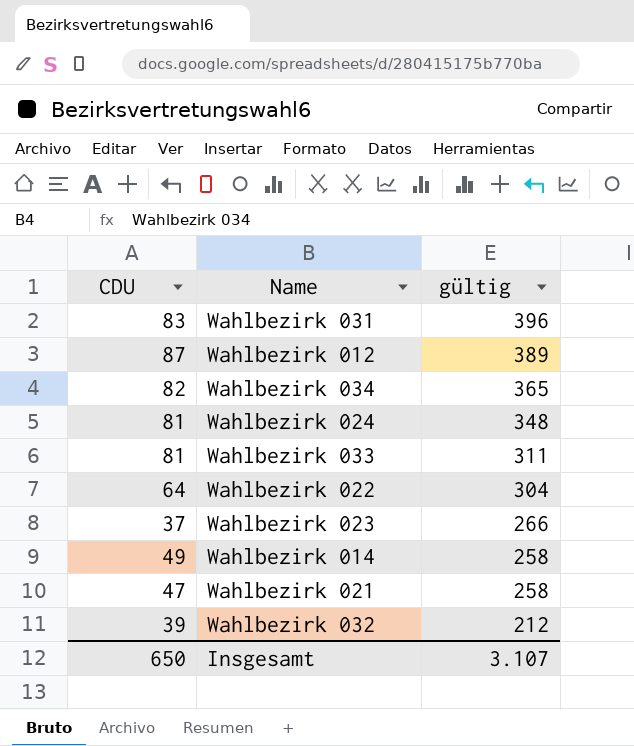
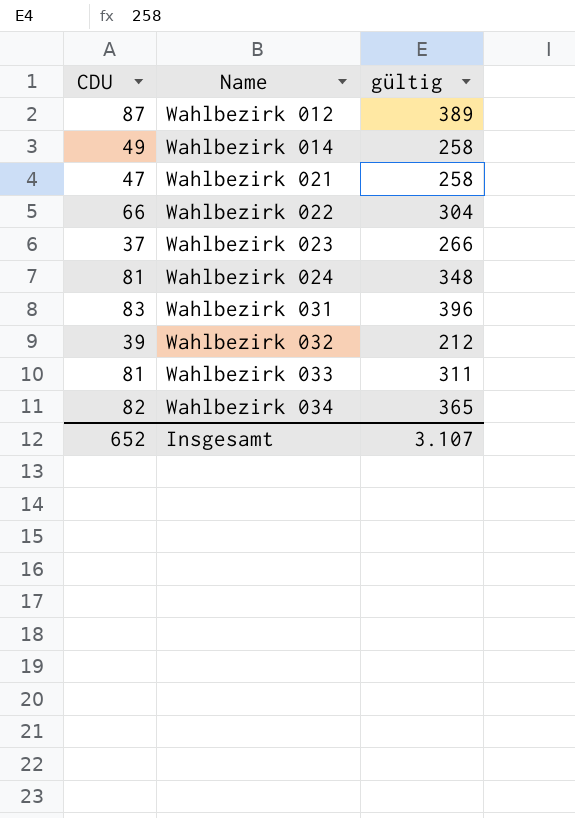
row order: gültig descending -> Name ascending
Wahlbezirk 022 | CDU: 64 -> 66
Insgesamt | CDU: 650 -> 652

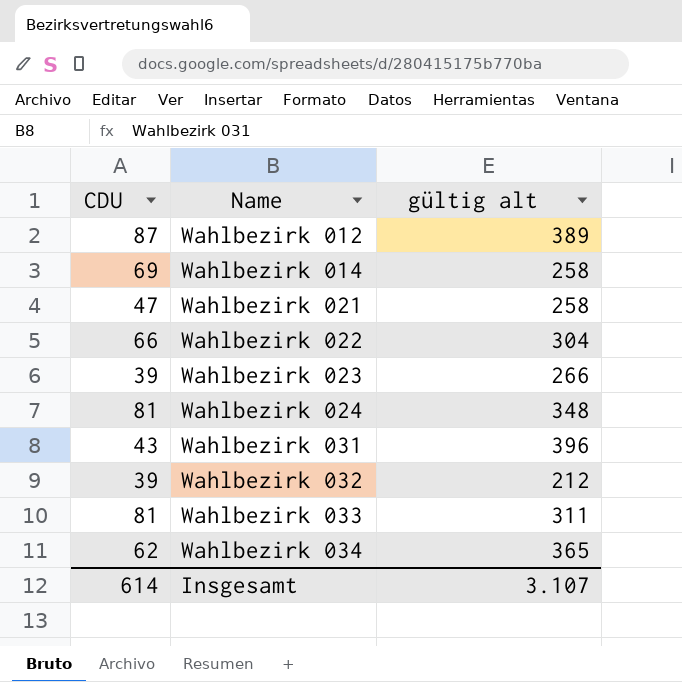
column name: gültig -> gültig alt
Wahlbezirk 014 | CDU: 49 -> 69
Wahlbezirk 023 | CDU: 37 -> 39
Wahlbezirk 031 | CDU: 83 -> 43
Wahlbezirk 034 | CDU: 82 -> 62
Insgesamt | CDU: 652 -> 614

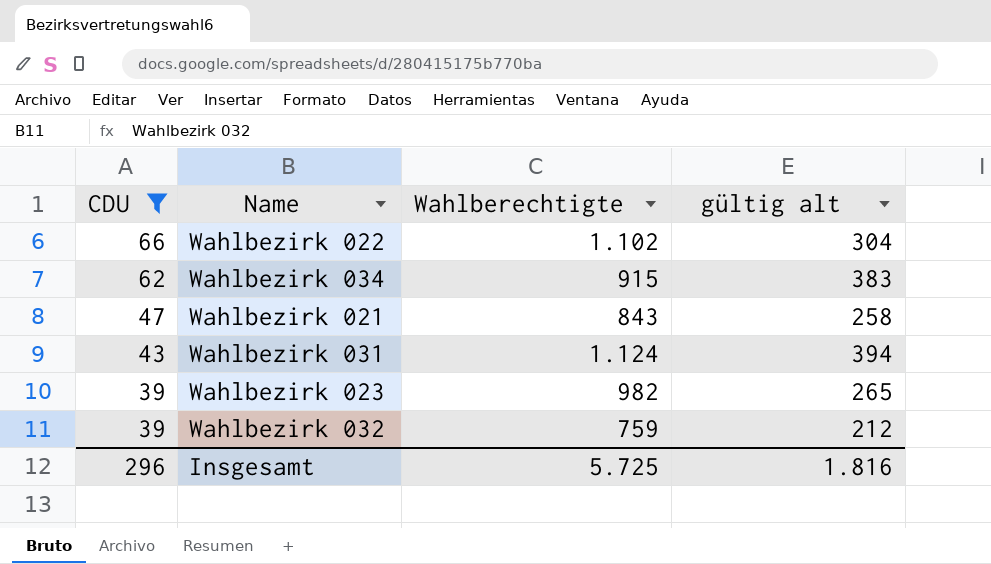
filter: none -> CDU <= 66
row order: Name ascending -> CDU descending
column Wahlberechtigte | position: none -> 3
Wahlbezirk 034 | gültig alt: 365 -> 383
Wahlbezirk 031 | gültig alt: 396 -> 394
Wahlbezirk 023 | gültig alt: 266 -> 265
Insgesamt | CDU: 614 -> 296
Insgesamt | gültig alt: 3.107 -> 1.816

